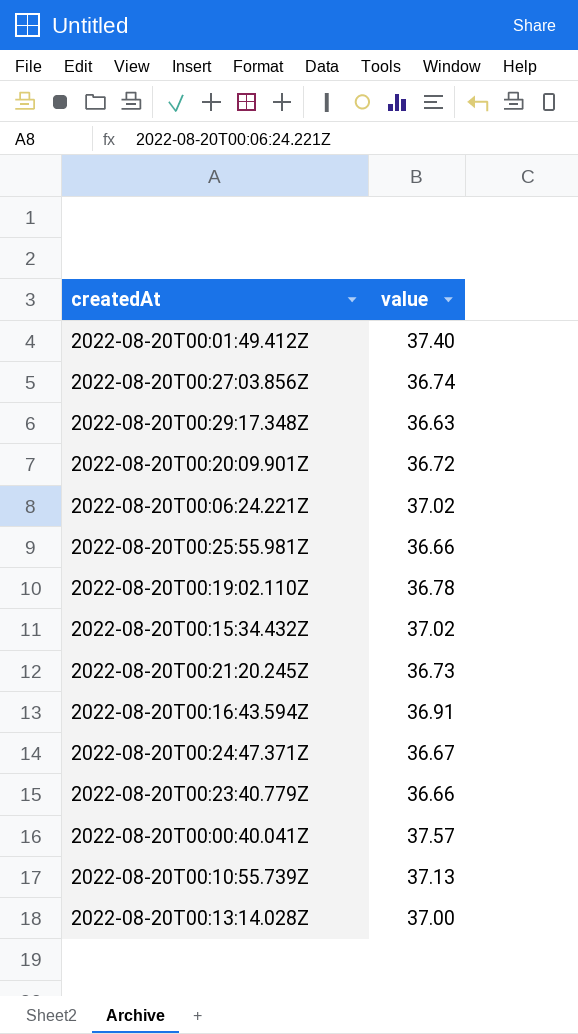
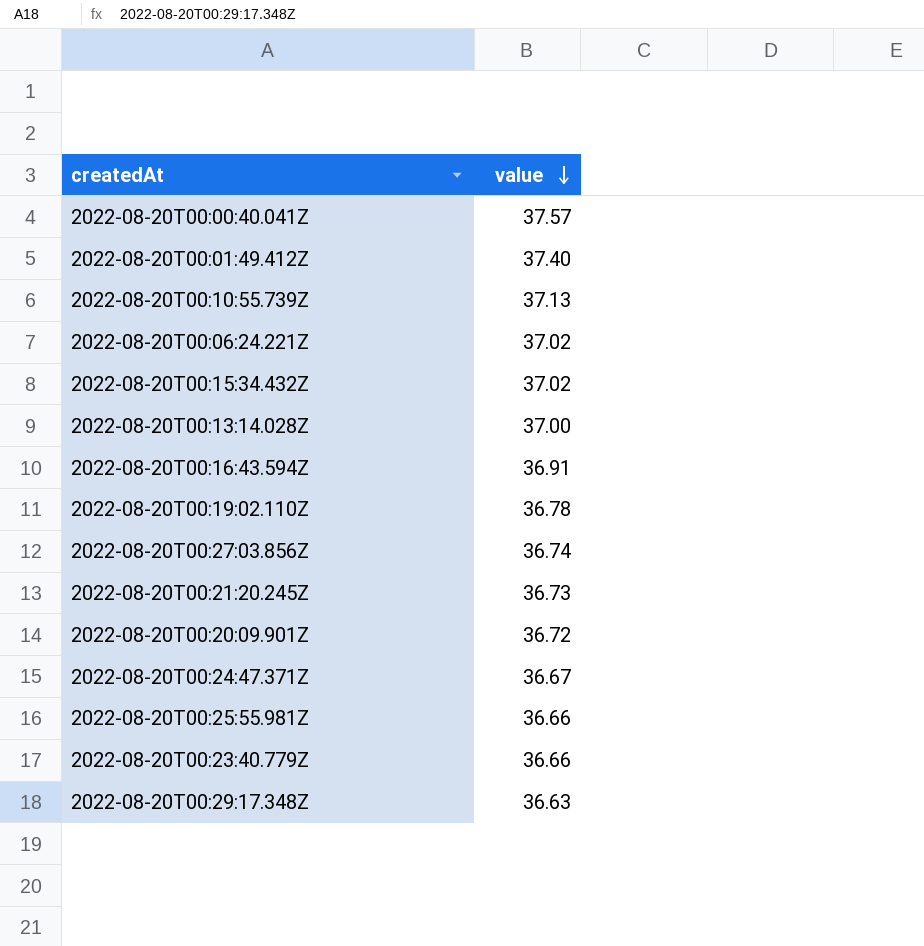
row order: none -> value descending

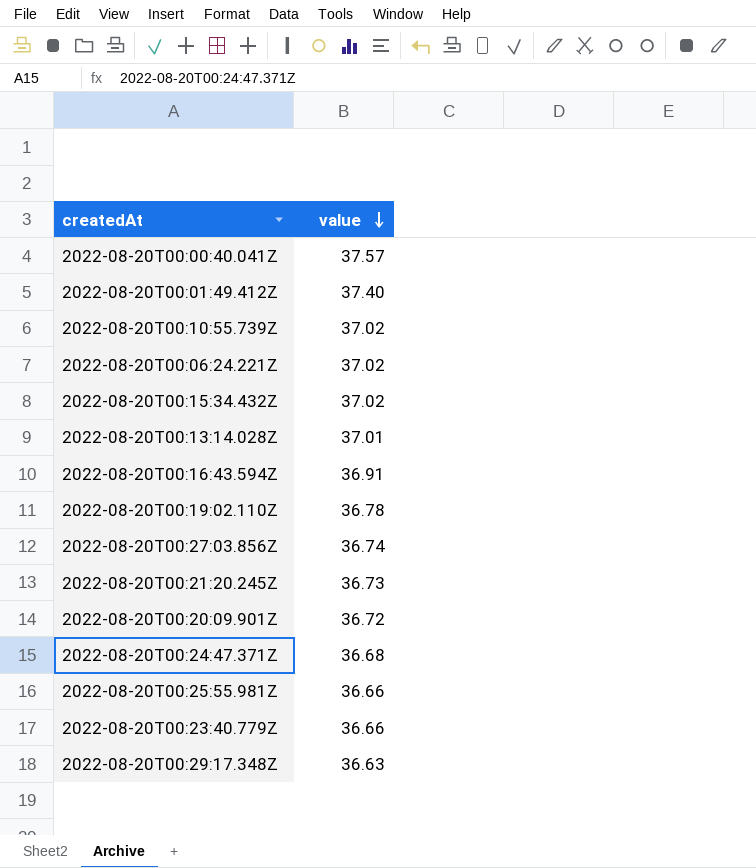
2022-08-20T00:10:55.739Z | value: 37.13 -> 37.02
2022-08-20T00:13:14.028Z | value: 37.00 -> 37.01
2022-08-20T00:24:47.371Z | value: 36.67 -> 36.68

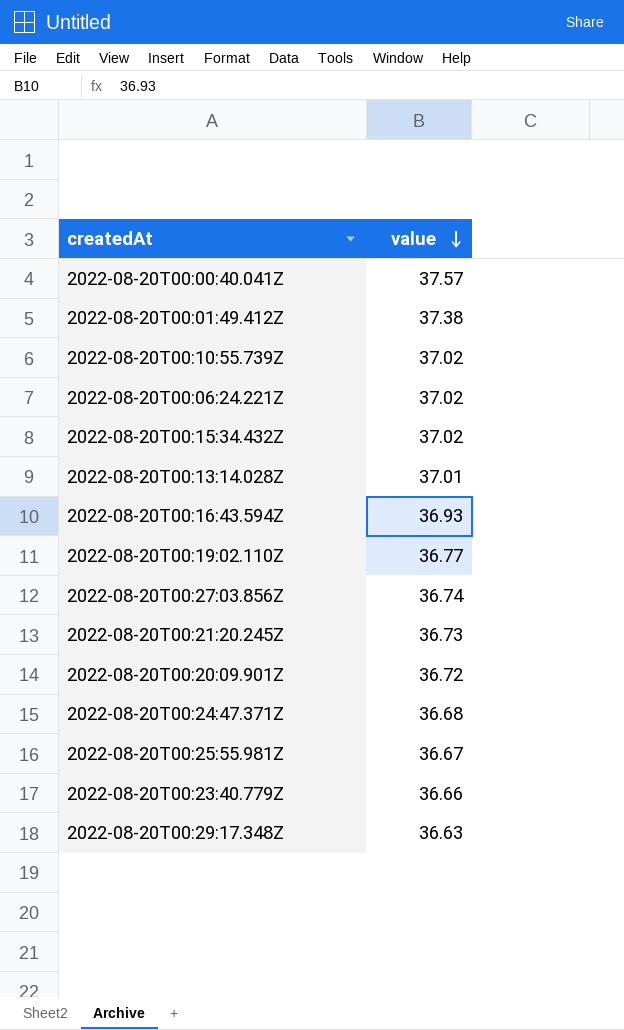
2022-08-20T00:01:49.412Z | value: 37.40 -> 37.38
2022-08-20T00:16:43.594Z | value: 36.91 -> 36.93
2022-08-20T00:19:02.110Z | value: 36.78 -> 36.77
2022-08-20T00:25:55.981Z | value: 36.66 -> 36.67

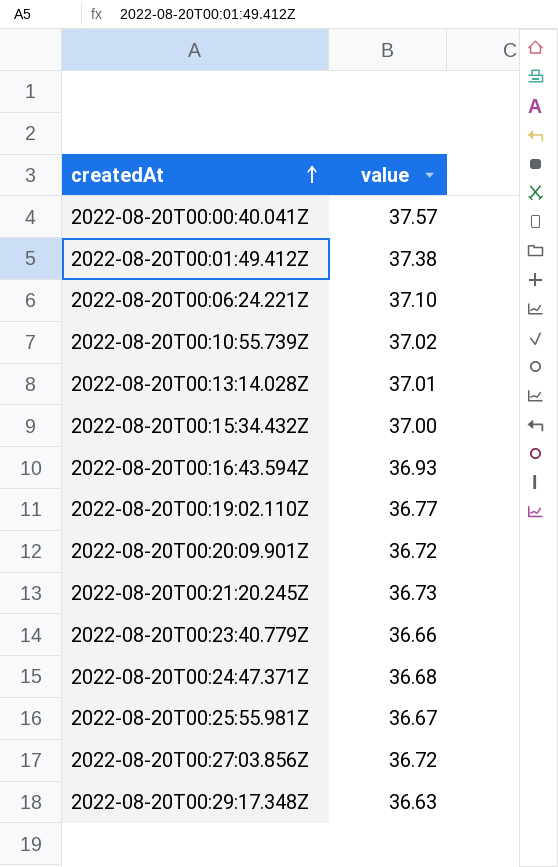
row order: value descending -> createdAt ascending
2022-08-20T00:06:24.221Z | value: 37.02 -> 37.10
2022-08-20T00:15:34.432Z | value: 37.02 -> 37.00
2022-08-20T00:27:03.856Z | value: 36.74 -> 36.72

